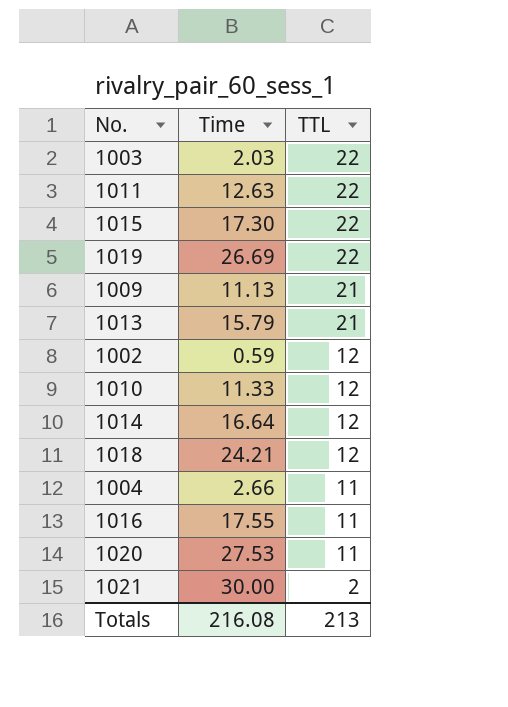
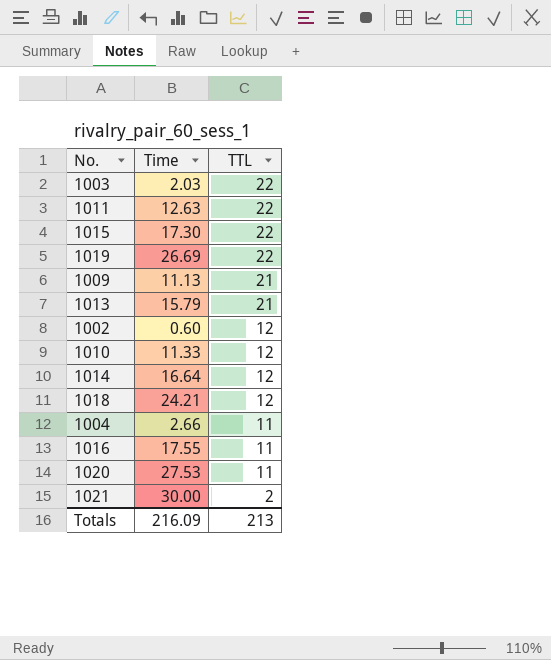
1002 | Time: 0.59 -> 0.60
Totals | Time: 216.08 -> 216.09

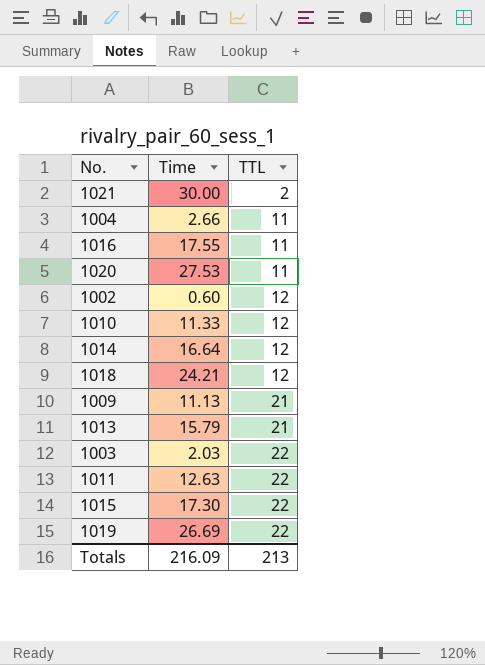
row order: TTL descending -> TTL ascending

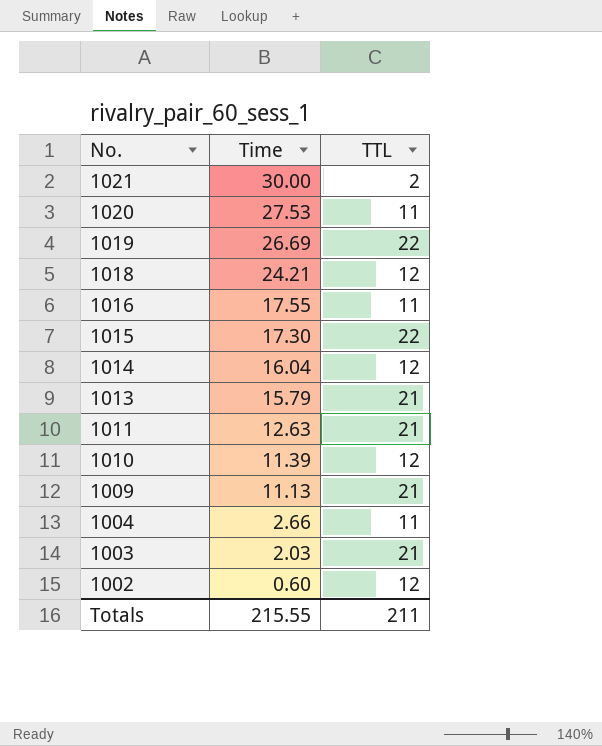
row order: TTL ascending -> No. descending
1014 | Time: 16.64 -> 16.04
1011 | TTL: 22 -> 21
1010 | Time: 11.33 -> 11.39
1003 | TTL: 22 -> 21
Totals | Time: 216.09 -> 215.55
Totals | TTL: 213 -> 211

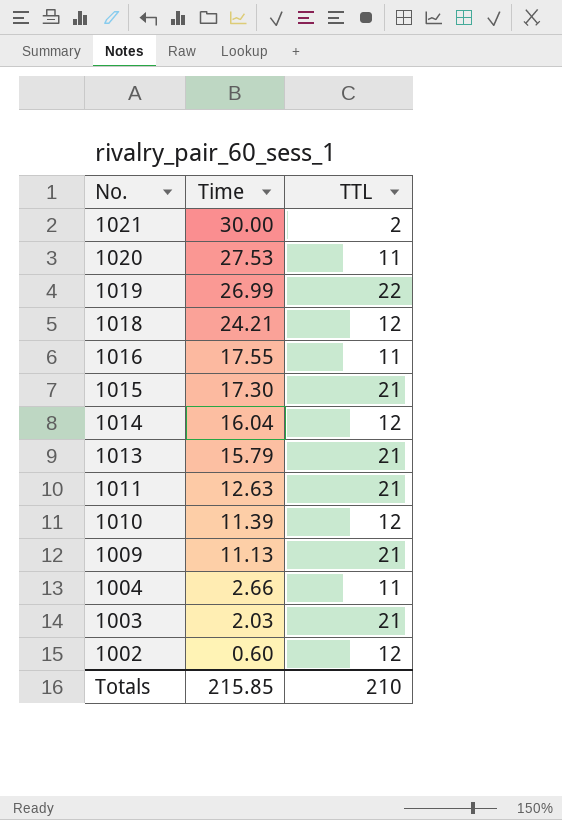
1019 | Time: 26.69 -> 26.99
1015 | TTL: 22 -> 21
Totals | Time: 215.55 -> 215.85
Totals | TTL: 211 -> 210

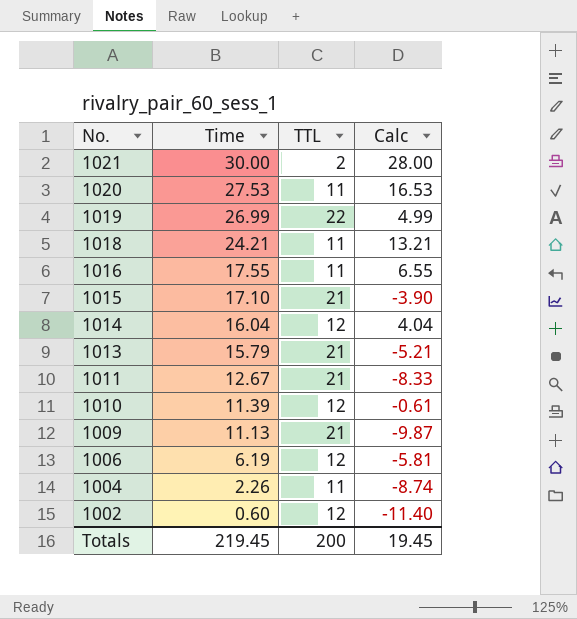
column Calc | formula: none -> [Time] - [TTL]
row 1003: 2.03 | 21 -> none
1018 | TTL: 12 -> 11
1015 | Time: 17.30 -> 17.10
1011 | Time: 12.63 -> 12.67
row 1006: none -> 6.19 | 12 | -5.81
1004 | Time: 2.66 -> 2.26
Totals | Time: 215.85 -> 219.45
Totals | TTL: 210 -> 200

